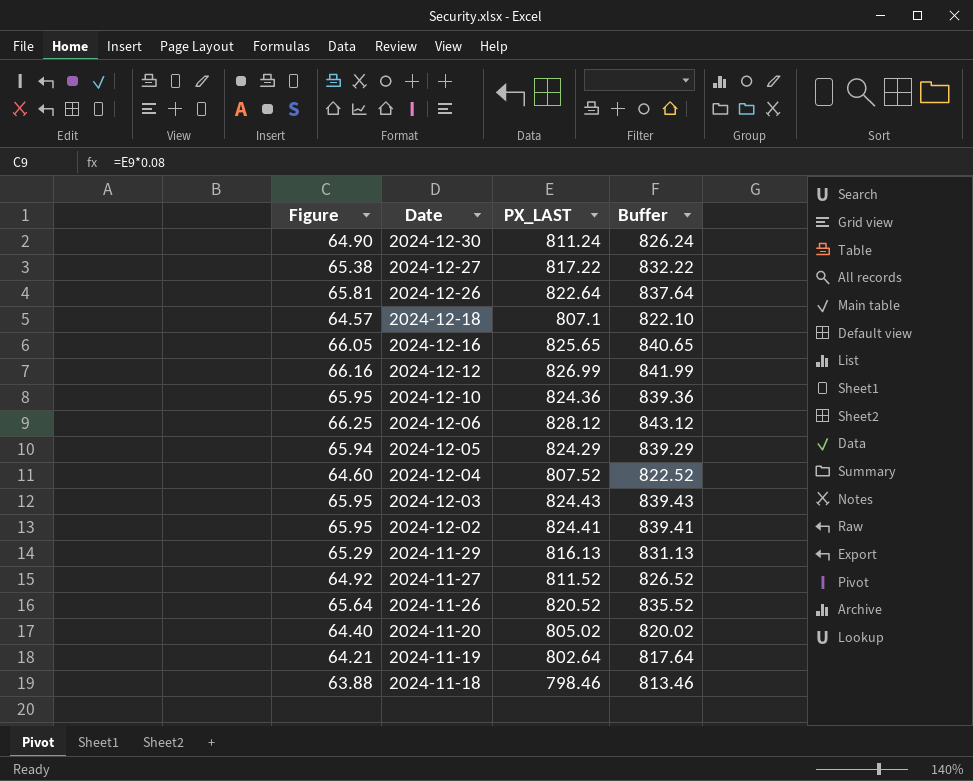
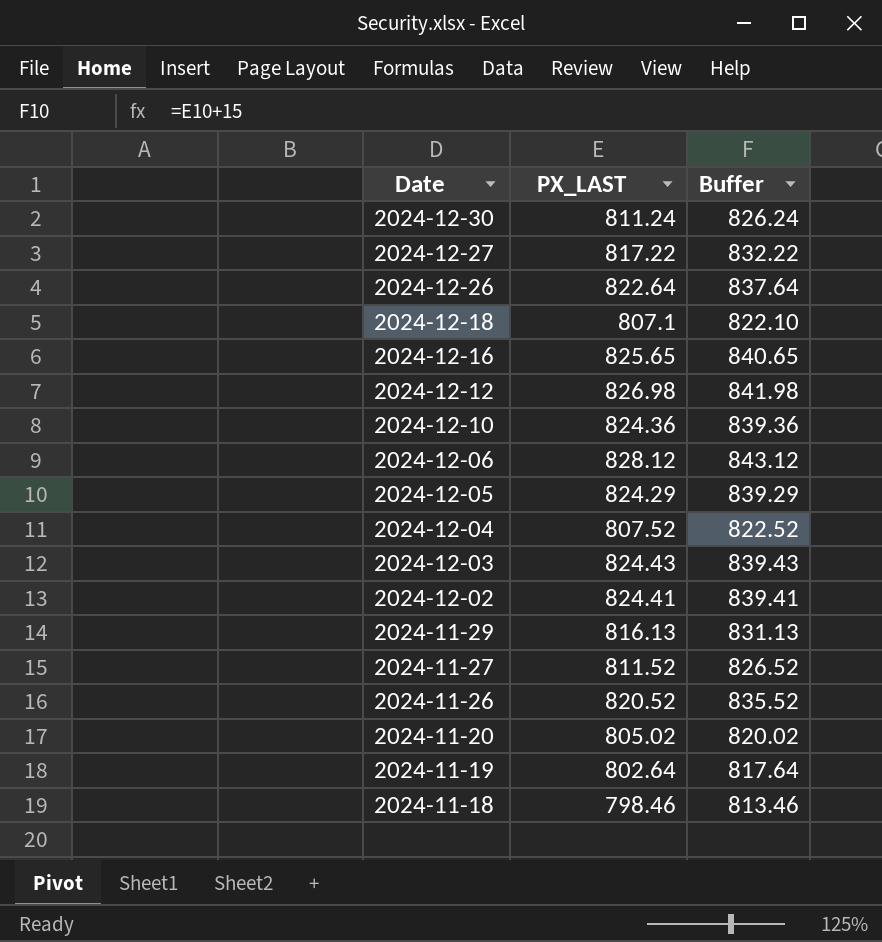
column Figure | formula: [PX_LAST] * 0.08 -> none
2024-12-12 | PX_LAST: 826.99 -> 826.98
2024-12-12 | Buffer: 841.99 -> 841.98

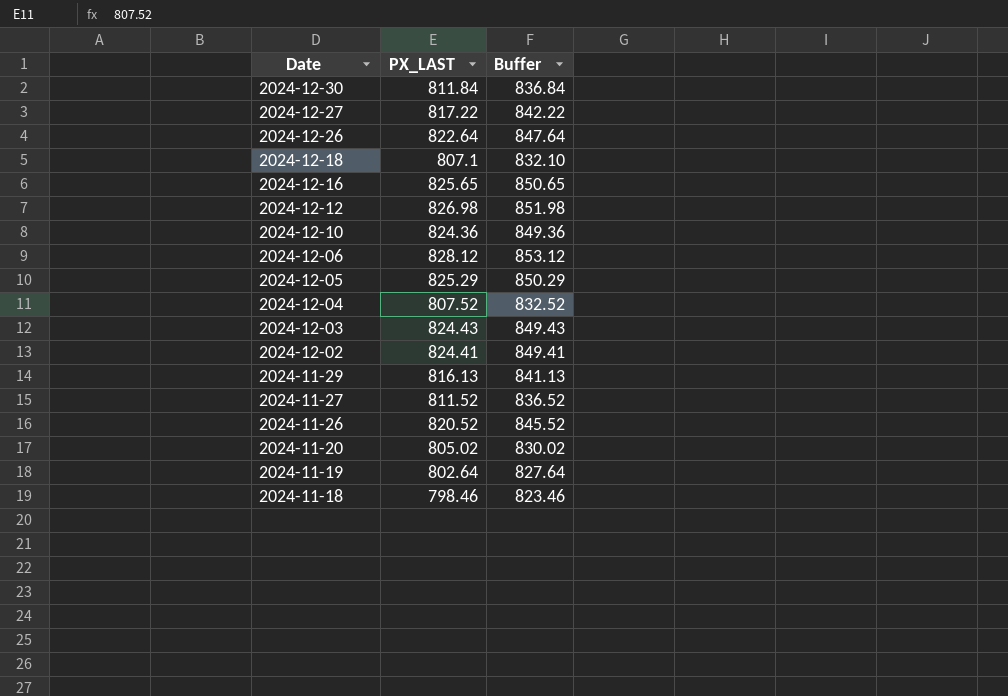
column Buffer | formula: [PX_LAST] + 15 -> [PX_LAST] + 25
2024-12-30 | PX_LAST: 811.24 -> 811.84
2024-12-05 | PX_LAST: 824.29 -> 825.29

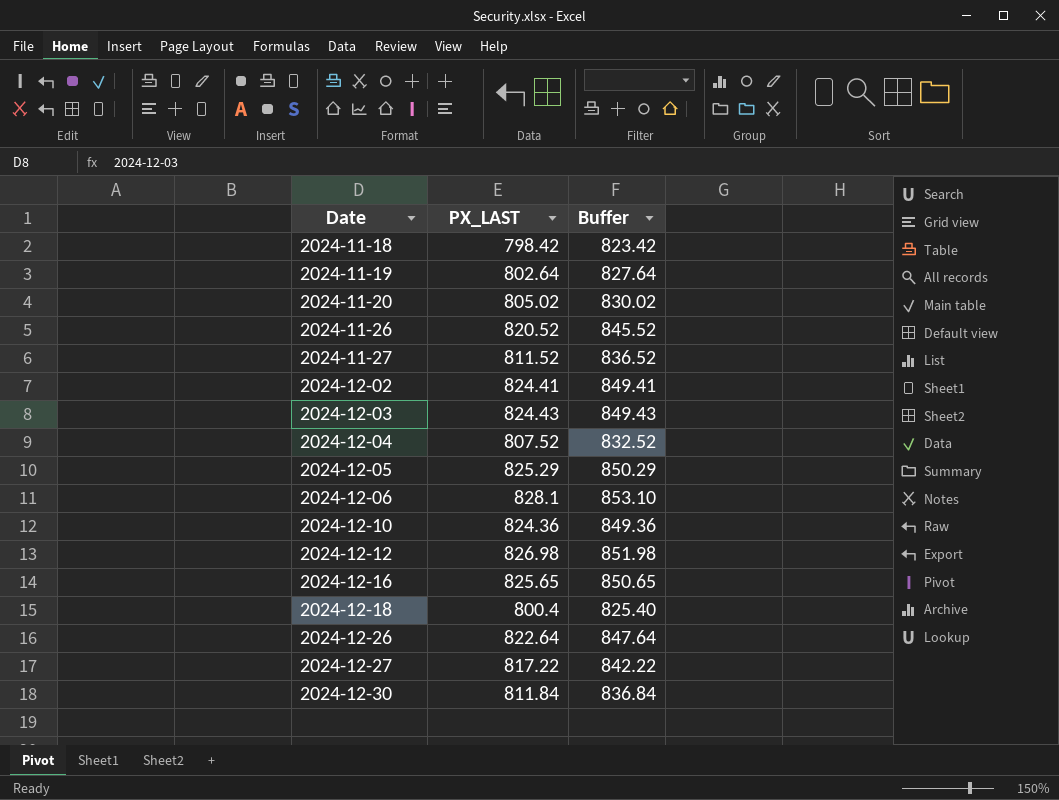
row order: Date descending -> Date ascending
row 2024-11-29: 816.13 | 841.13 -> none
2024-11-18 | PX_LAST: 798.46 -> 798.42
2024-11-18 | Buffer: 823.46 -> 823.42
2024-12-06 | PX_LAST: 828.12 -> 828.1
2024-12-06 | Buffer: 853.12 -> 853.10
2024-12-18 | PX_LAST: 807.1 -> 800.4
2024-12-18 | Buffer: 832.10 -> 825.40

